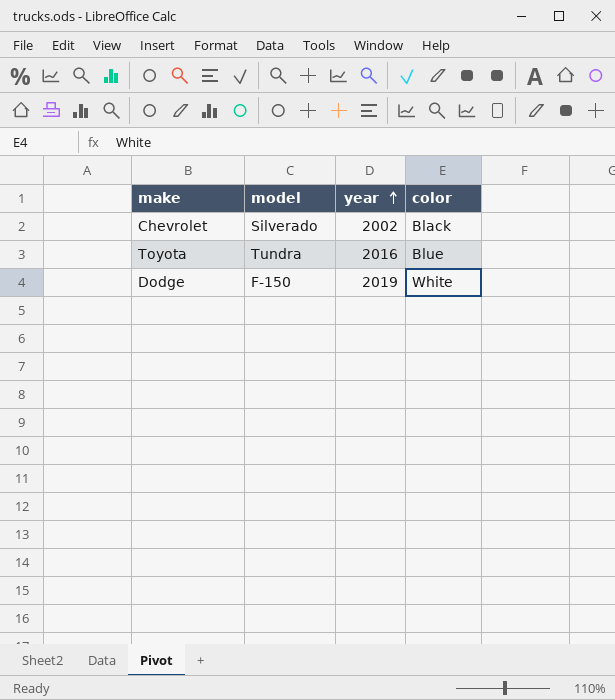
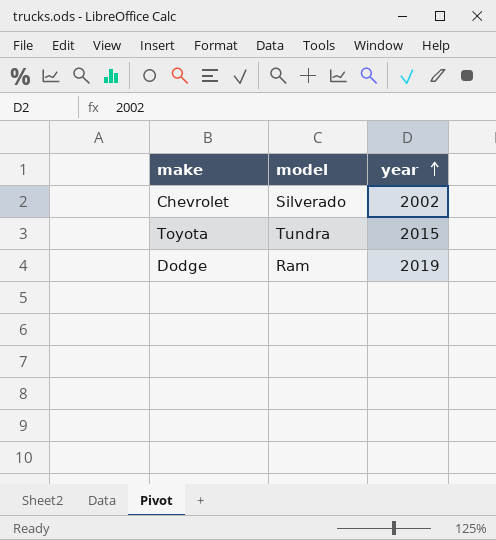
column color | position: 4 -> none
Toyota | year: 2016 -> 2015
Dodge | model: F-150 -> Ram

